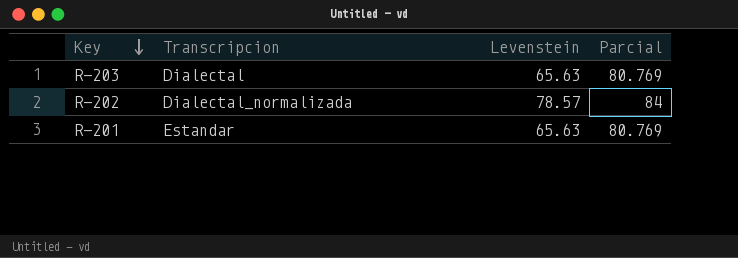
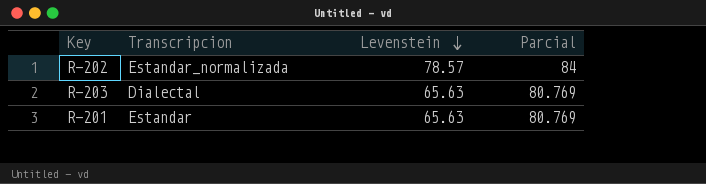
row order: Key descending -> Levenstein descending
R-202 | Transcripcion: Dialectal_normalizada -> Estandar_normalizada

